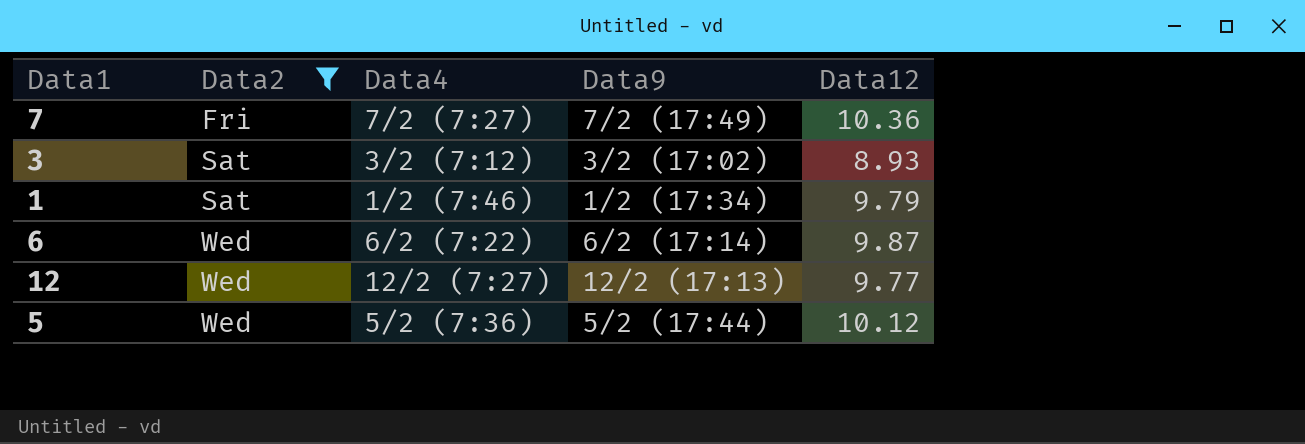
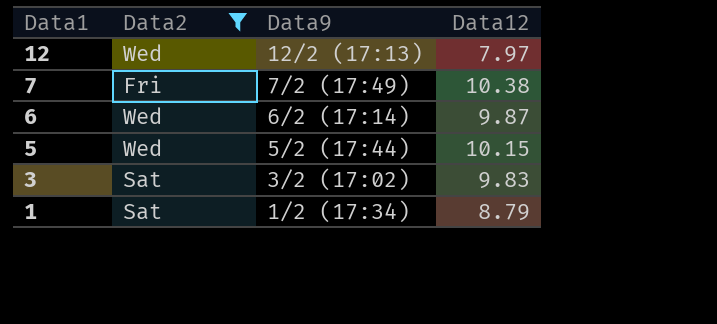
row order: Data2 ascending -> Data1 descending
column Data4 | position: 3 -> none
12 | Data12: 9.77 -> 7.97
7 | Data12: 10.36 -> 10.38
5 | Data12: 10.12 -> 10.15
3 | Data12: 8.93 -> 9.83
1 | Data12: 9.79 -> 8.79

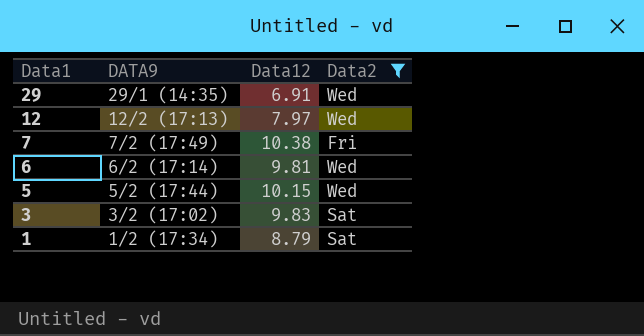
column name: Data9 -> DATA9
column Data2 | position: 2 -> 4
row 29: none -> 29/1 (14:35) | 6.91 | Wed
6 | Data12: 9.87 -> 9.81

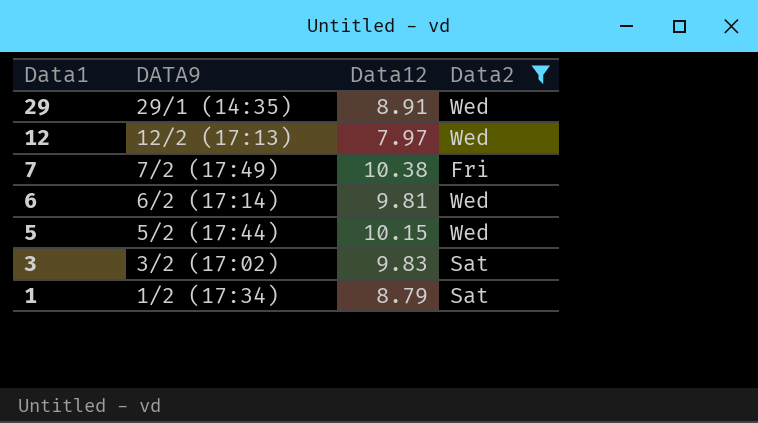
29 | Data12: 6.91 -> 8.91

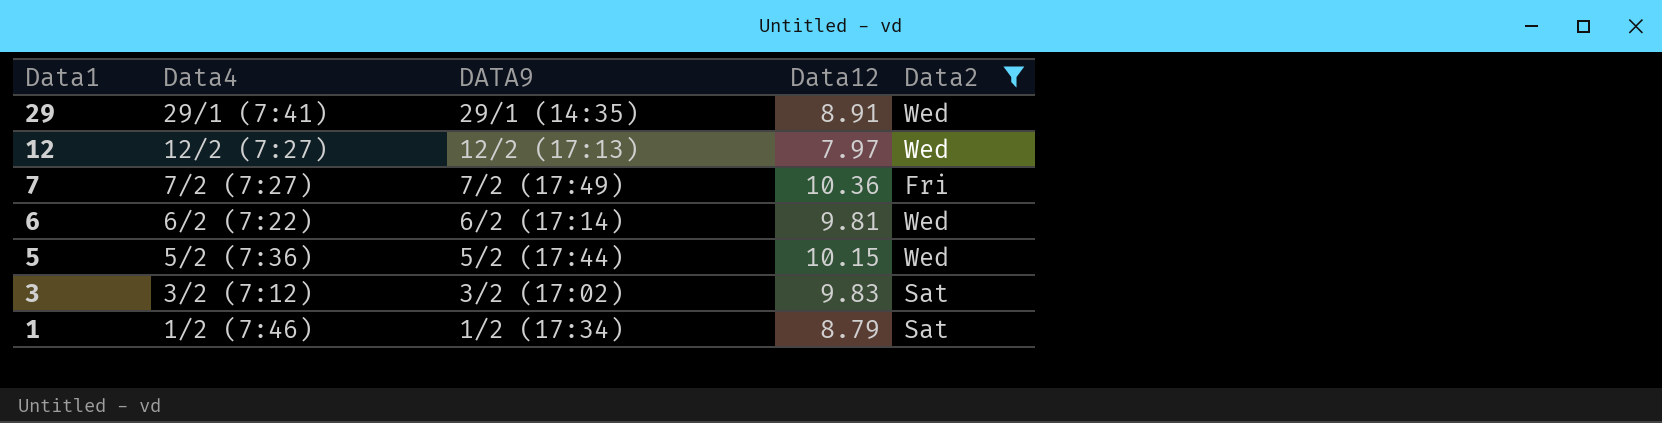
column Data4 | position: none -> 2
7 | Data12: 10.38 -> 10.36

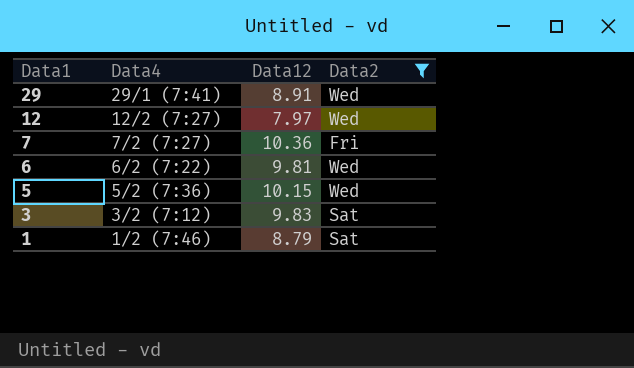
column DATA9 | position: 3 -> none

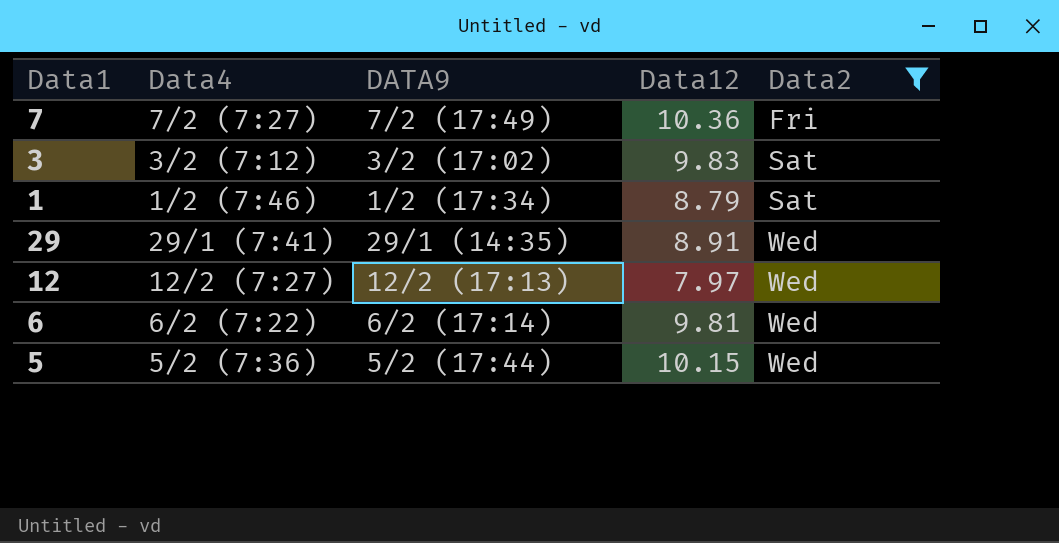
row order: Data1 descending -> Data2 ascending
column DATA9 | position: none -> 3

